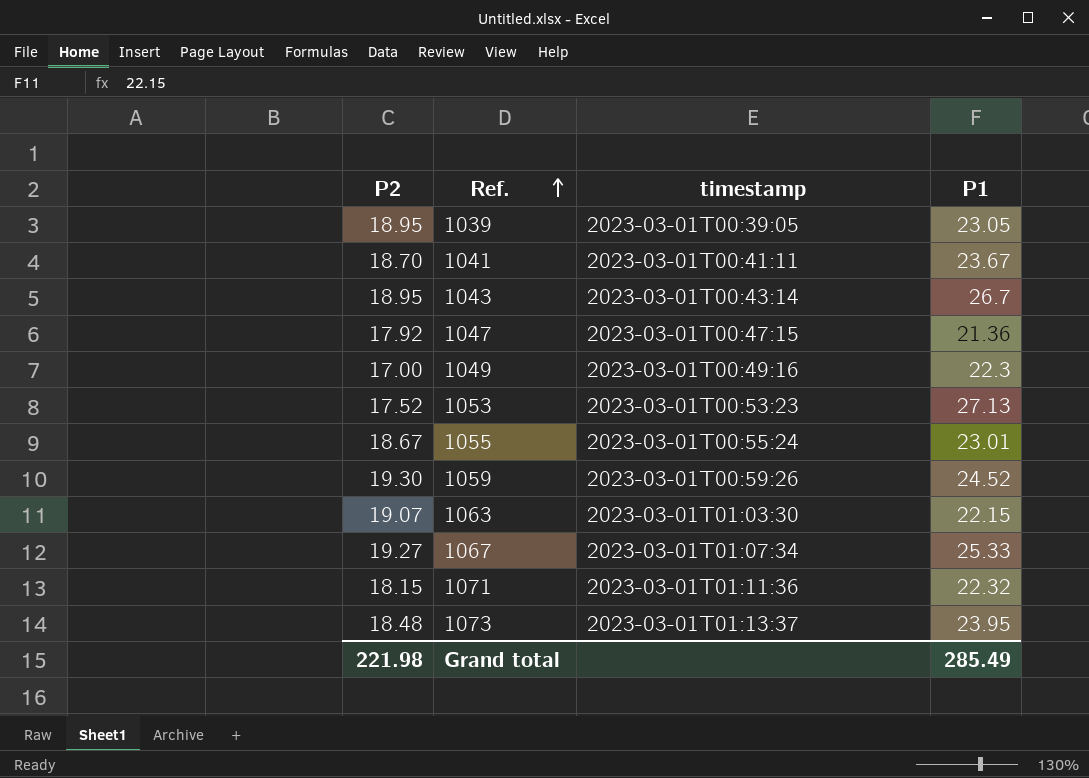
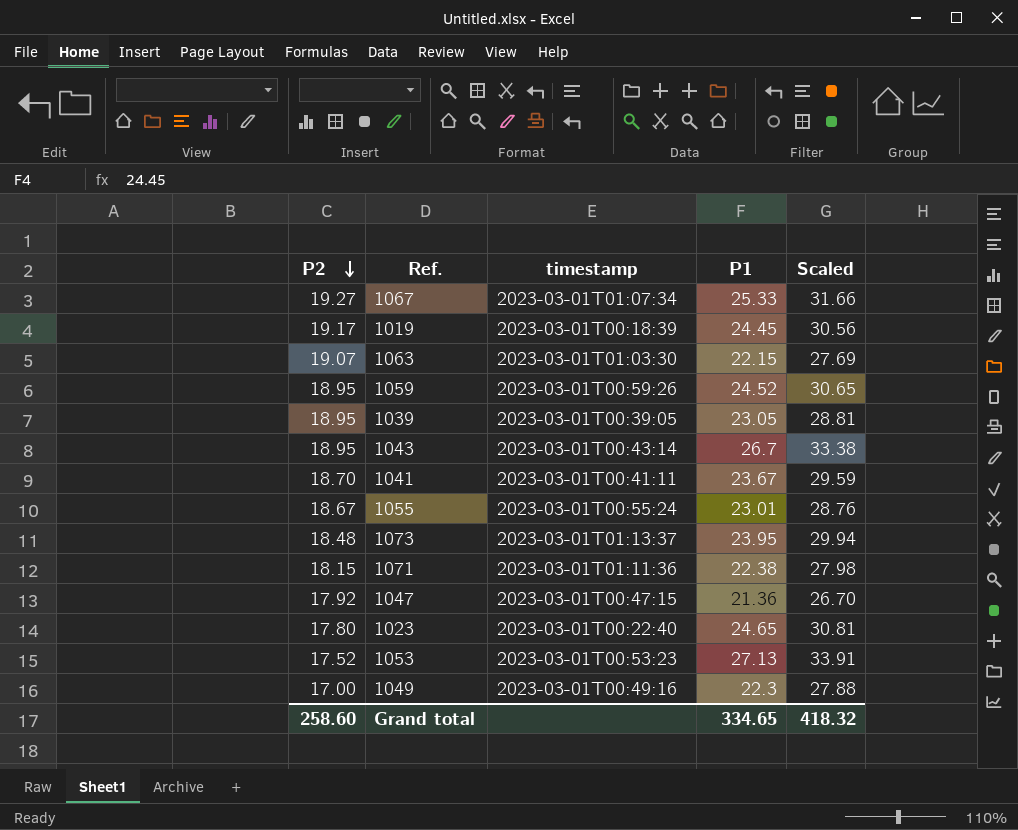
row order: Ref. ascending -> P2 descending
column Scaled | formula: none -> [P1] * 1.25
row 1019: none -> 19.17 | 2023-03-01T00:18:39 | 24.45 | 30.56
1059 | P2: 19.30 -> 18.95
1071 | P1: 22.32 -> 22.38
row 1023: none -> 17.80 | 2023-03-01T00:22:40 | 24.65 | 30.81
Grand total | P2: 221.98 -> 258.60
Grand total | P1: 285.49 -> 334.65

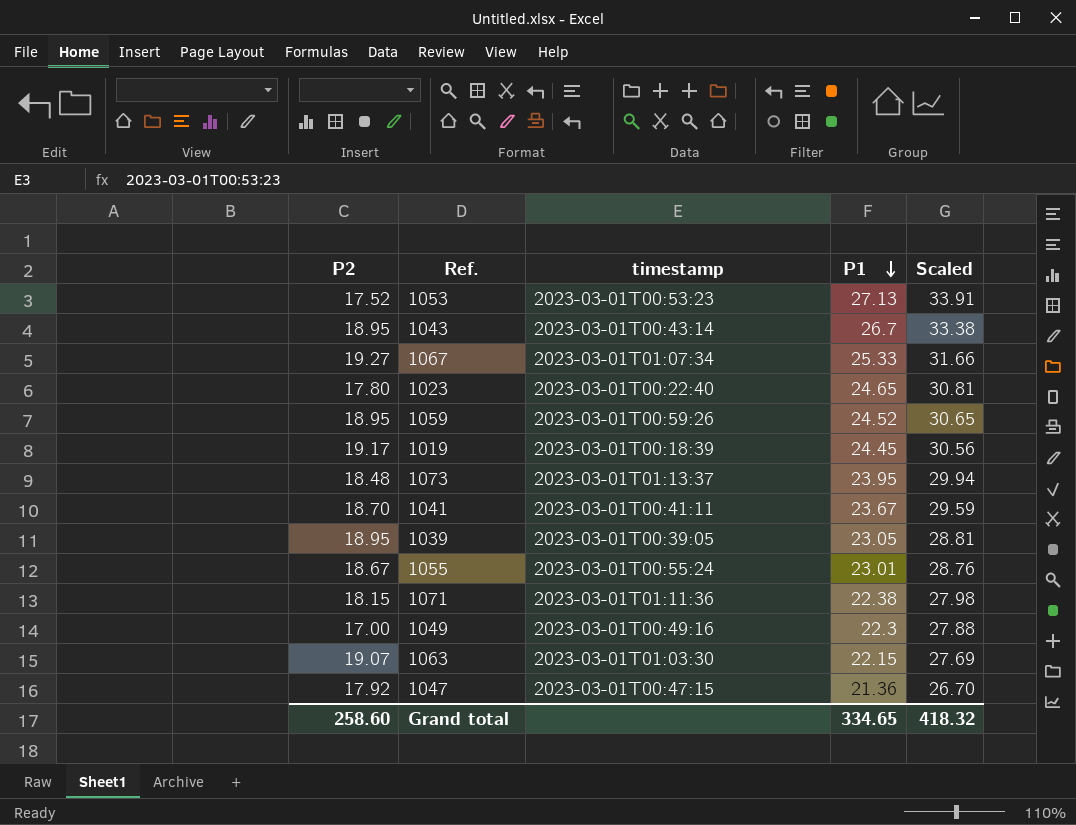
row order: P2 descending -> P1 descending

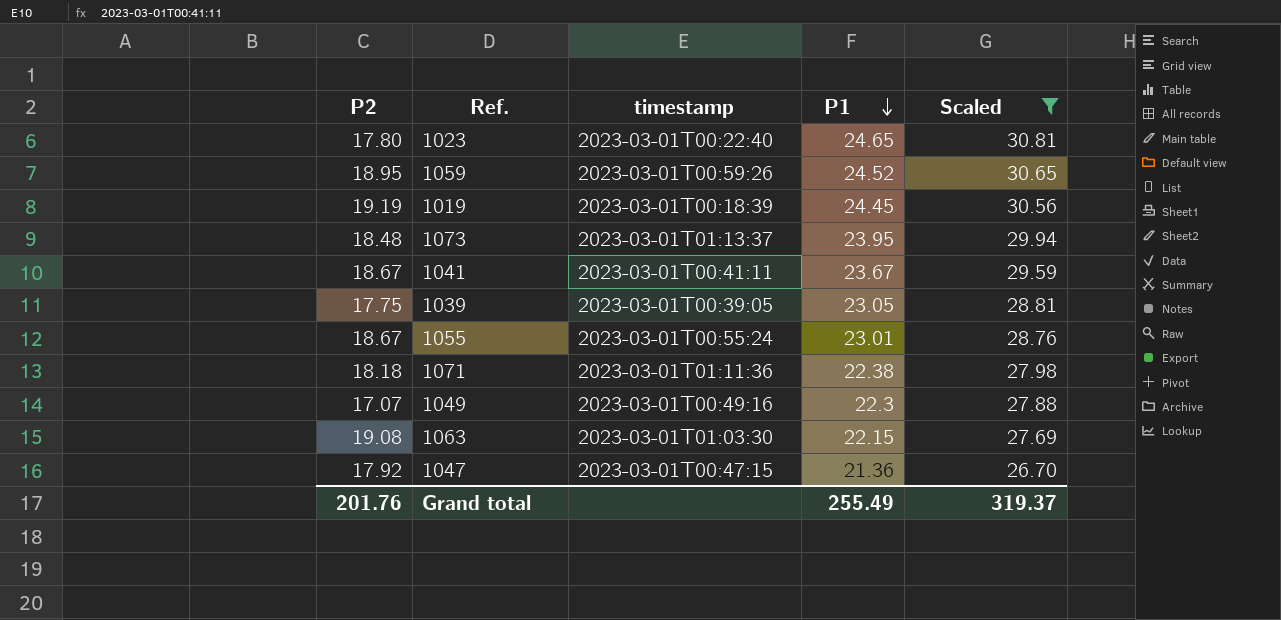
filter: none -> Scaled <= 30.81
1019 | P2: 19.17 -> 19.19
1041 | P2: 18.70 -> 18.67
1039 | P2: 18.95 -> 17.75
1071 | P2: 18.15 -> 18.18
1049 | P2: 17.00 -> 17.07
1063 | P2: 19.07 -> 19.08
Grand total | P2: 258.60 -> 201.76
Grand total | P1: 334.65 -> 255.49
Grand total | Scaled: 418.32 -> 319.37

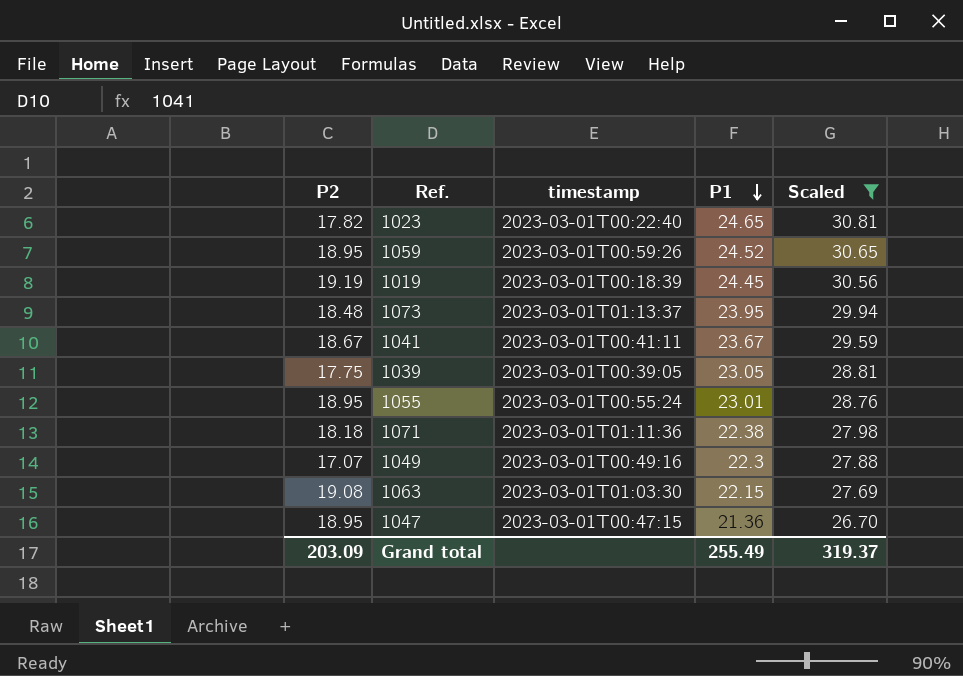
1023 | P2: 17.80 -> 17.82
1055 | P2: 18.67 -> 18.95
1047 | P2: 17.92 -> 18.95
Grand total | P2: 201.76 -> 203.09

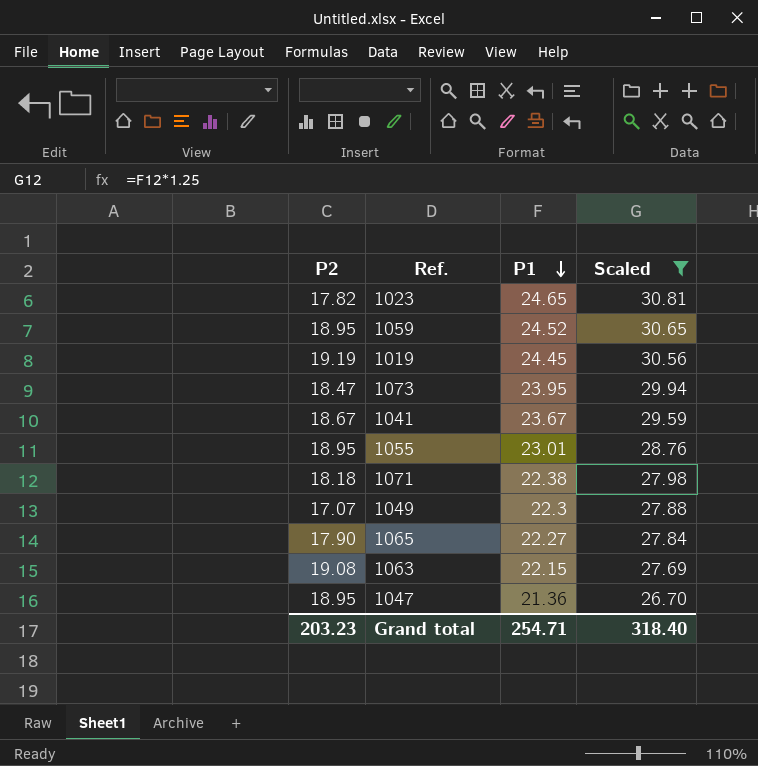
column timestamp | position: 3 -> none
row 1039: 17.75 | 2023-03-01T00:39:05 | 23.05 | 28.81 -> none
1073 | P2: 18.48 -> 18.47
row 1065: none -> 17.90 | 22.27 | 27.84
Grand total | P2: 203.09 -> 203.23
Grand total | P1: 255.49 -> 254.71
Grand total | Scaled: 319.37 -> 318.40

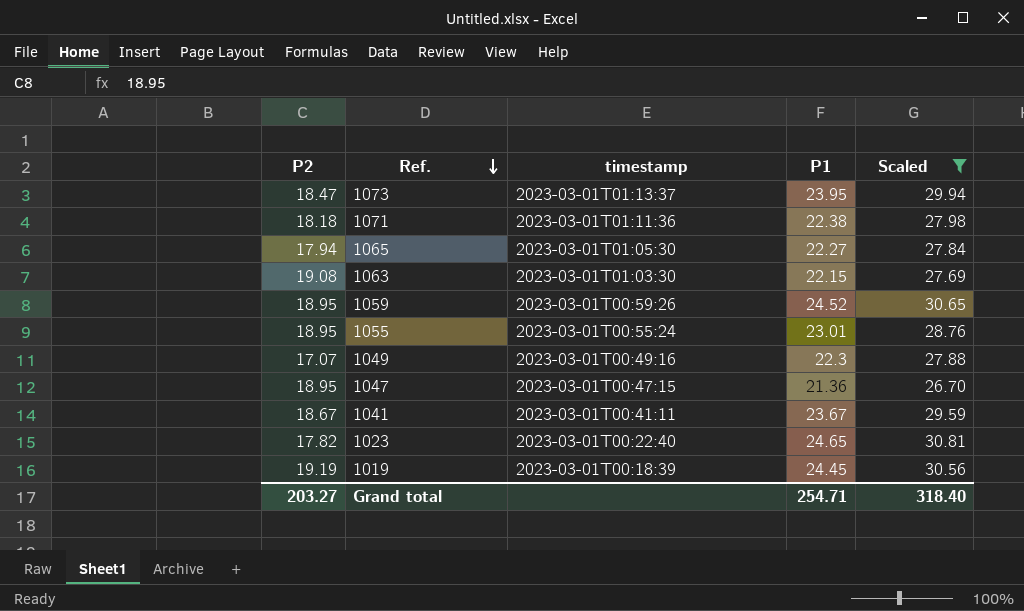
row order: P1 descending -> Ref. descending
column timestamp | position: none -> 3
1065 | P2: 17.90 -> 17.94
Grand total | P2: 203.23 -> 203.27

